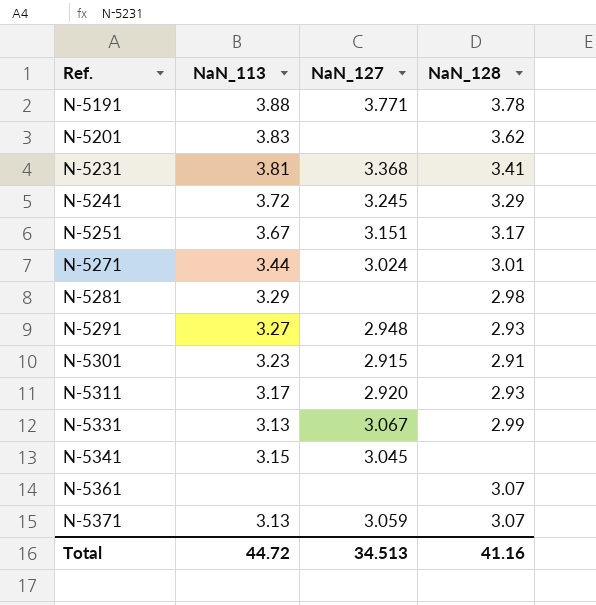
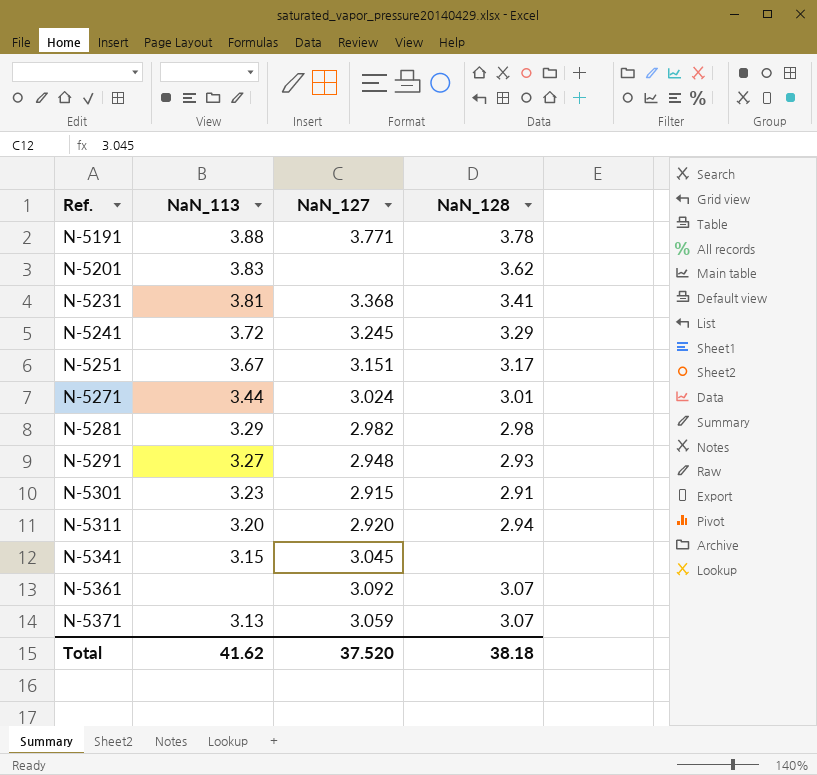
row N-5331: 3.13 | 3.067 | 2.99 -> none
N-5281 | NaN_127: none -> 2.982
N-5311 | NaN_113: 3.17 -> 3.20
N-5311 | NaN_128: 2.93 -> 2.94
N-5361 | NaN_127: none -> 3.092
Total | NaN_113: 44.72 -> 41.62
Total | NaN_127: 34.513 -> 37.520
Total | NaN_128: 41.16 -> 38.18

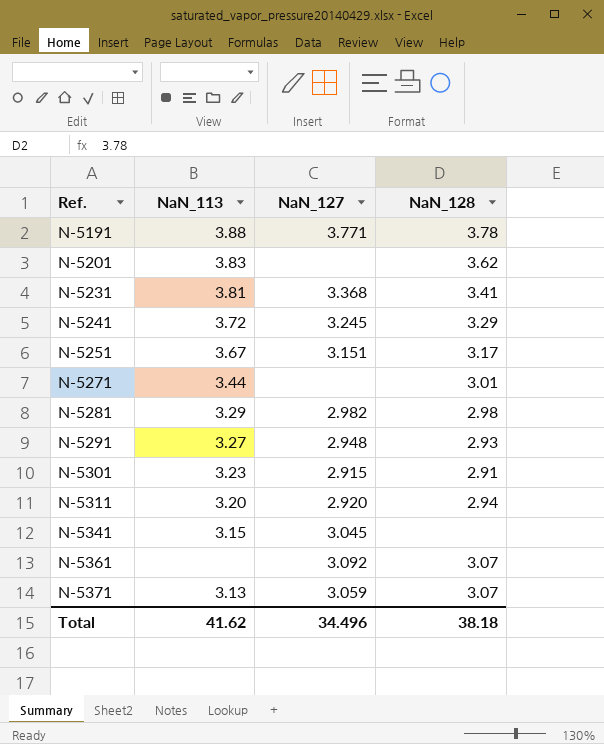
N-5271 | NaN_127: 3.024 -> none
Total | NaN_127: 37.520 -> 34.496

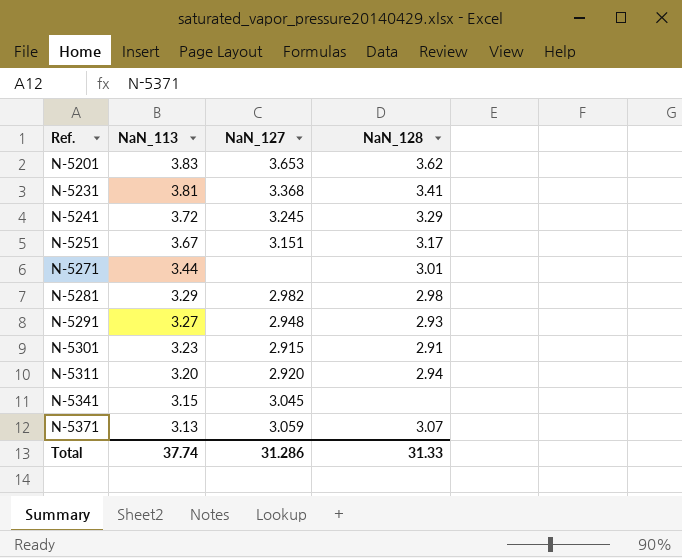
row N-5191: 3.88 | 3.771 | 3.78 -> none
row N-5361: none | 3.092 | 3.07 -> none
N-5201 | NaN_127: none -> 3.653
Total | NaN_113: 41.62 -> 37.74
Total | NaN_127: 34.496 -> 31.286
Total | NaN_128: 38.18 -> 31.33

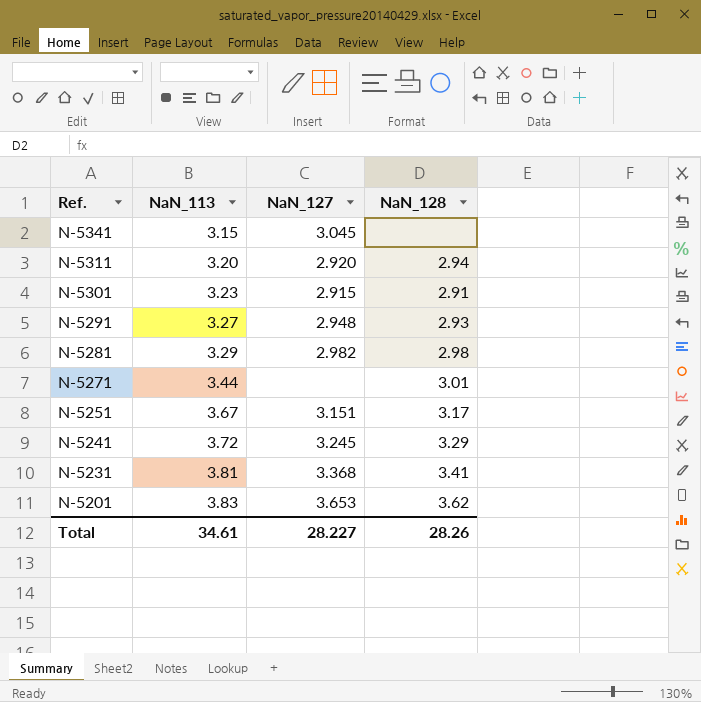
row order: Ref. ascending -> Ref. descending
row N-5371: 3.13 | 3.059 | 3.07 -> none
Total | NaN_113: 37.74 -> 34.61
Total | NaN_127: 31.286 -> 28.227
Total | NaN_128: 31.33 -> 28.26

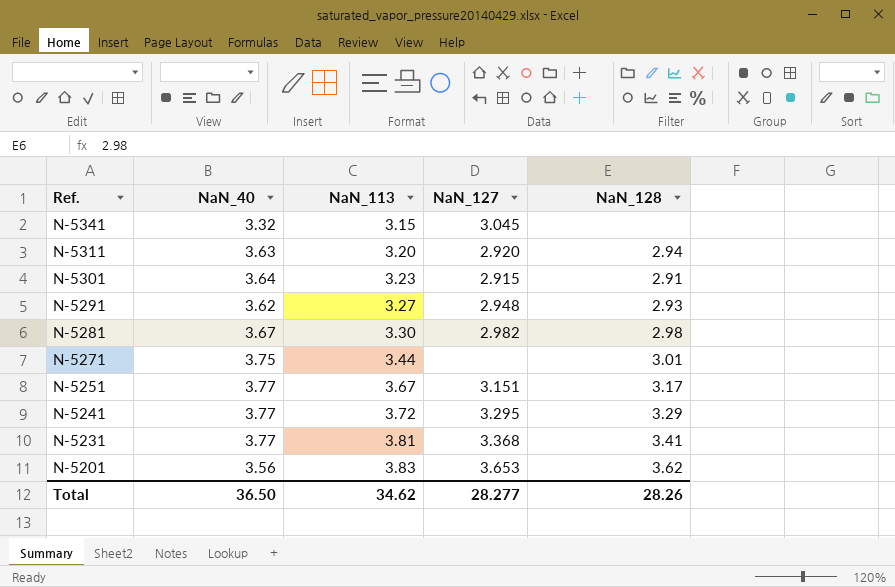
column NaN_40 | position: none -> 2
N-5281 | NaN_113: 3.29 -> 3.30
N-5241 | NaN_127: 3.245 -> 3.295
Total | NaN_113: 34.61 -> 34.62
Total | NaN_127: 28.227 -> 28.277

